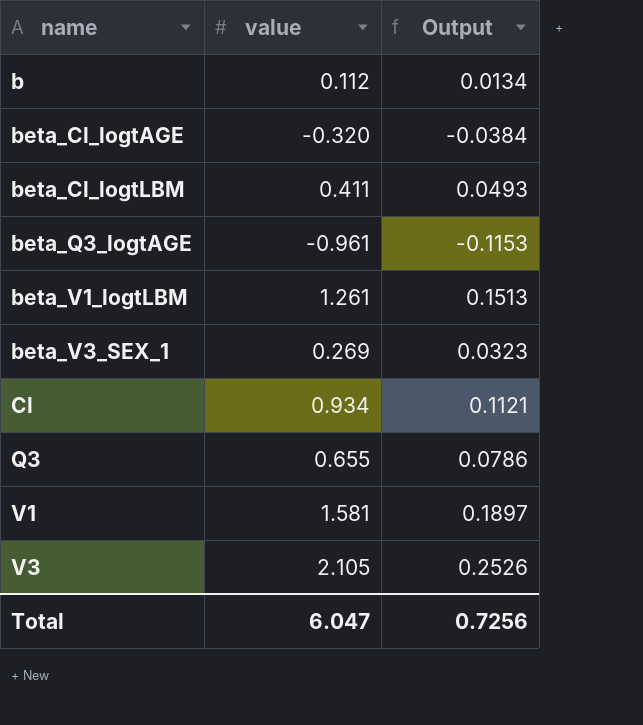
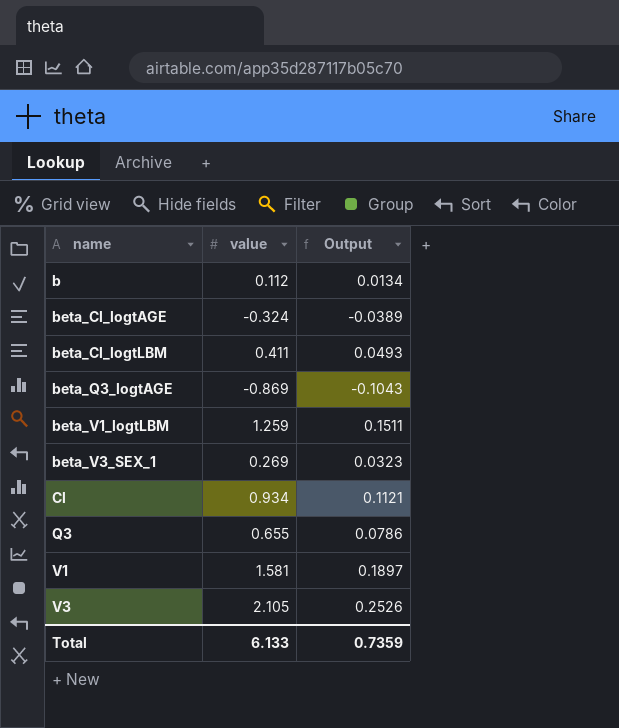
beta_Cl_logtAGE | value: -0.320 -> -0.324
beta_Cl_logtAGE | Output: -0.0384 -> -0.0389
beta_Q3_logtAGE | value: -0.961 -> -0.869
beta_Q3_logtAGE | Output: -0.1153 -> -0.1043
beta_V1_logtLBM | value: 1.261 -> 1.259
beta_V1_logtLBM | Output: 0.1513 -> 0.1511
Total | value: 6.047 -> 6.133
Total | Output: 0.7256 -> 0.7359

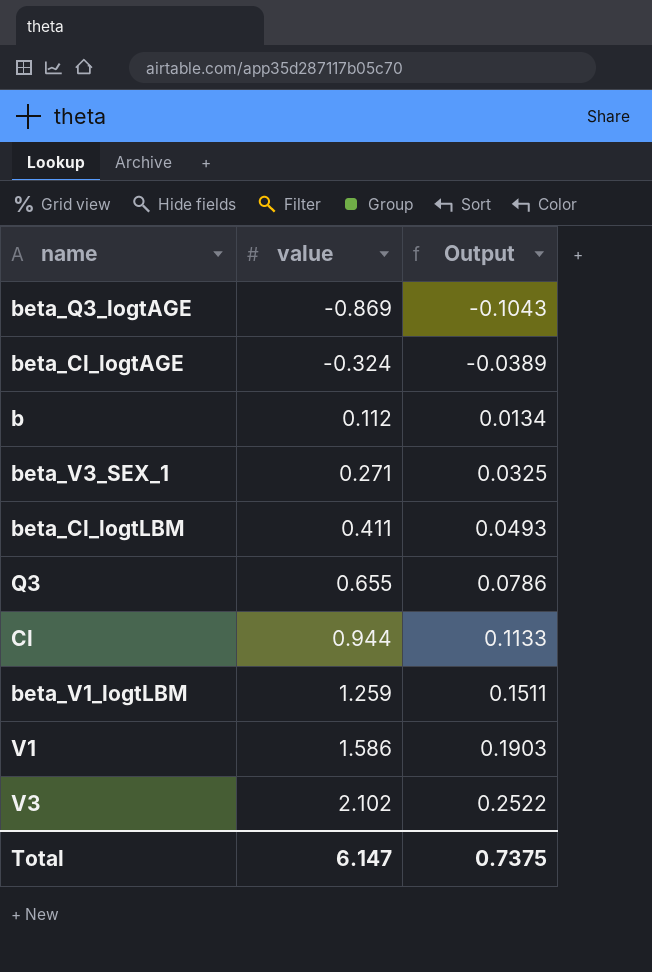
row order: name ascending -> value ascending
beta_V3_SEX_1 | value: 0.269 -> 0.271
beta_V3_SEX_1 | Output: 0.0323 -> 0.0325
Cl | value: 0.934 -> 0.944
Cl | Output: 0.1121 -> 0.1133
V1 | value: 1.581 -> 1.586
V1 | Output: 0.1897 -> 0.1903
V3 | value: 2.105 -> 2.102
V3 | Output: 0.2526 -> 0.2522
Total | value: 6.133 -> 6.147
Total | Output: 0.7359 -> 0.7375

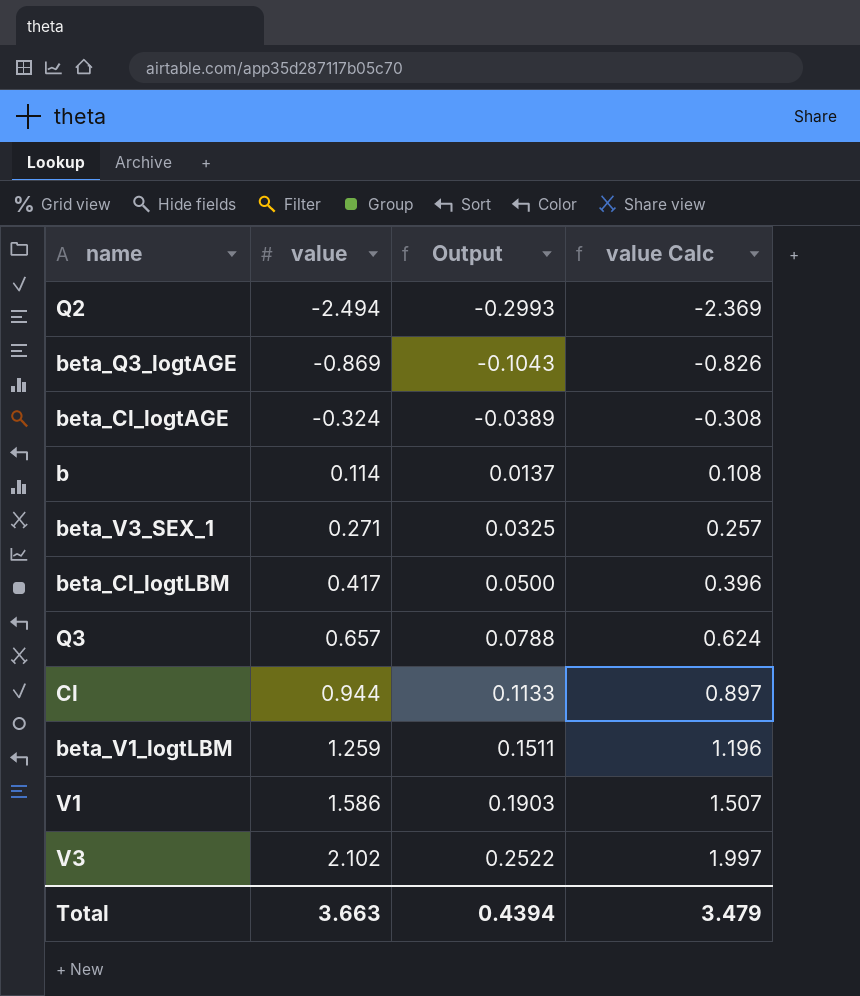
column value Calc | formula: none -> [value] * 0.95
row Q2: none -> -2.494 | -0.2993 | -2.369
b | value: 0.112 -> 0.114
b | Output: 0.0134 -> 0.0137
beta_Cl_logtLBM | value: 0.411 -> 0.417
beta_Cl_logtLBM | Output: 0.0493 -> 0.0500
Q3 | value: 0.655 -> 0.657
Q3 | Output: 0.0786 -> 0.0788
Total | value: 6.147 -> 3.663
Total | Output: 0.7375 -> 0.4394

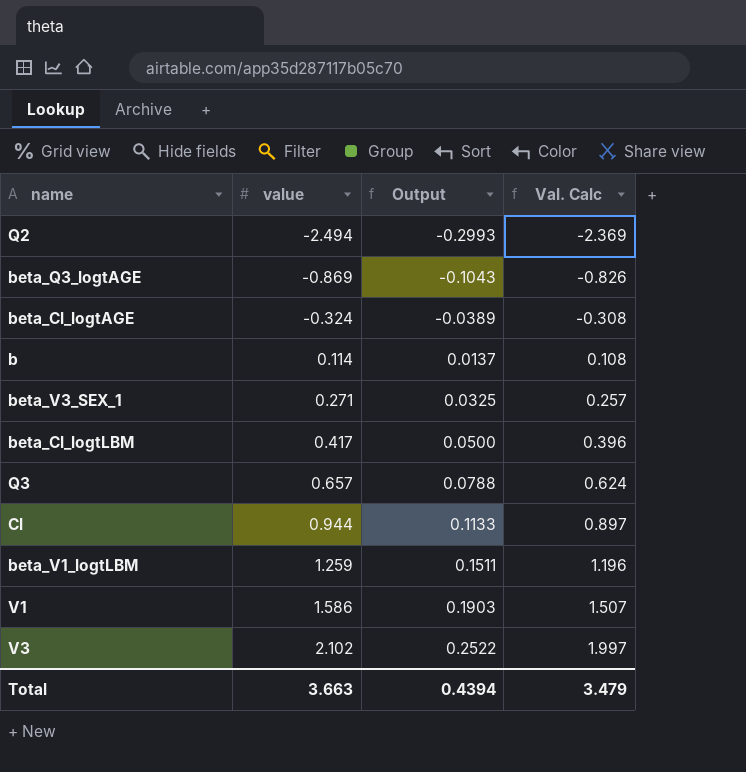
column name: value Calc -> Val. Calc

